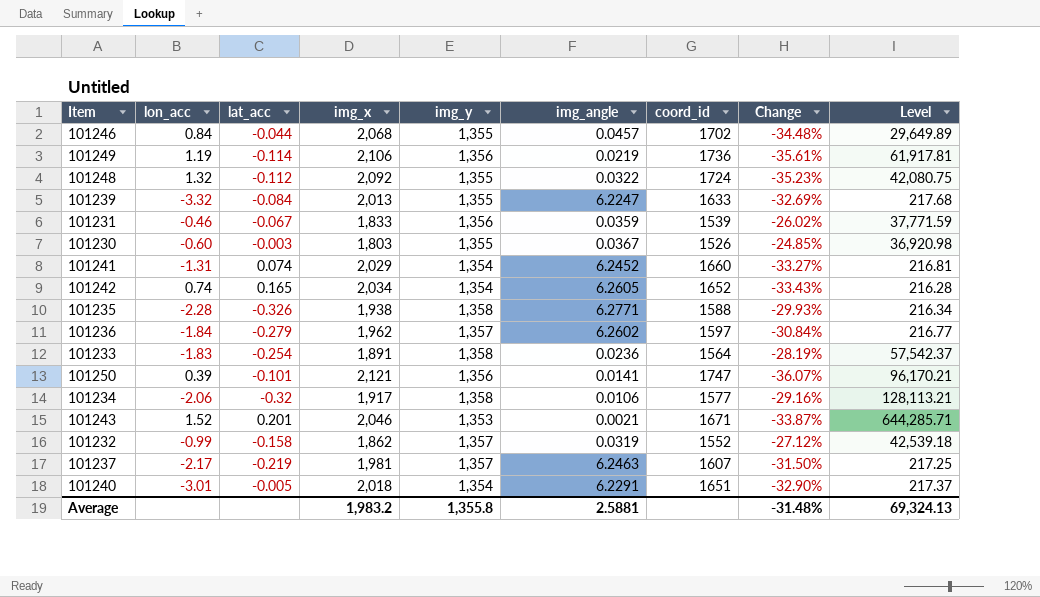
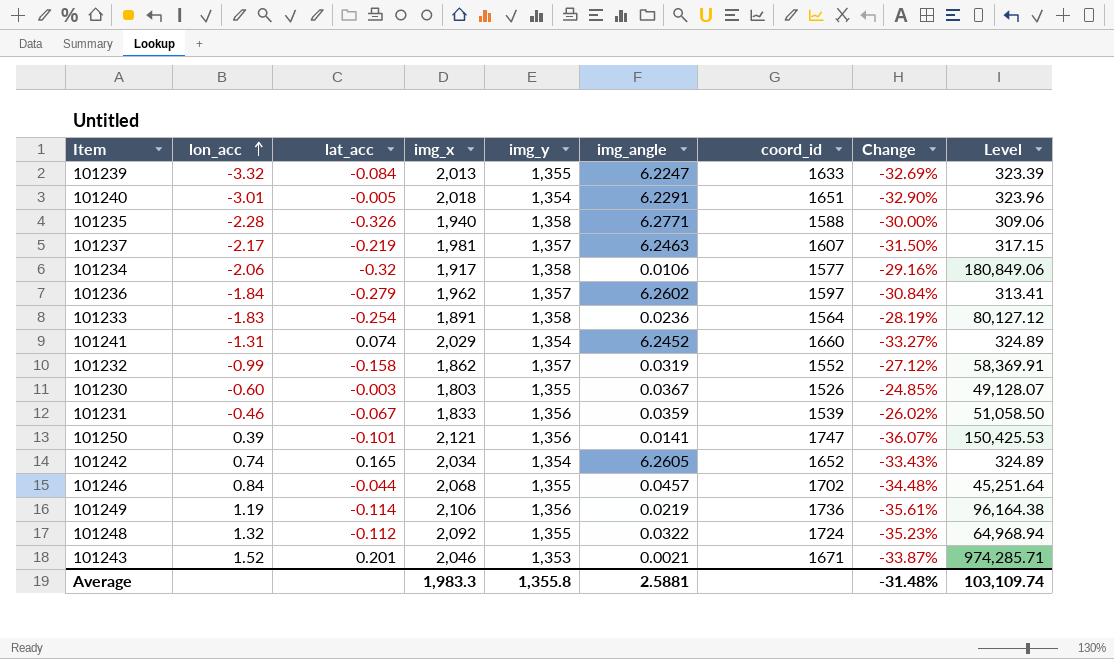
row order: none -> lon_acc ascending
column Level | formula: [img_y] / [img_angle] -> [img_x] / [img_angle]
101235 | img_x: 1,938 -> 1,940
101235 | Change: -29.93% -> -30.00%
Average | img_x: 1,983.2 -> 1,983.3
Average | Level: 69,324.13 -> 103,109.74

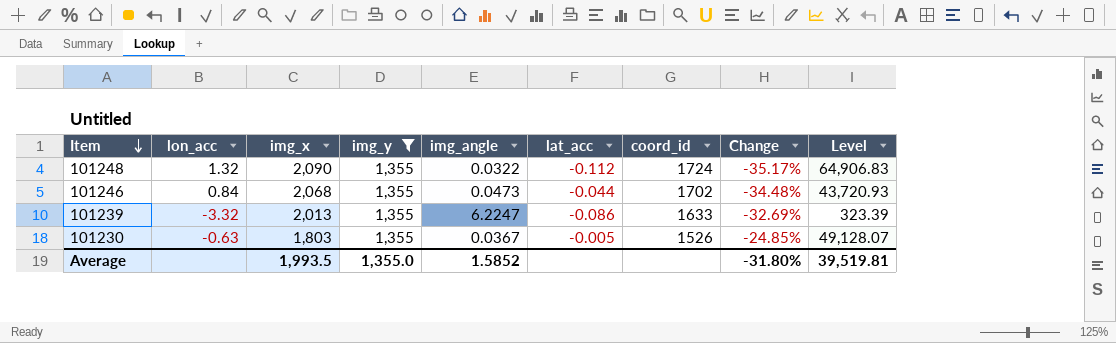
filter: none -> img_y = 1,355
row order: lon_acc ascending -> Item descending
column lat_acc | position: 3 -> 6
101248 | img_x: 2,092 -> 2,090
101248 | Change: -35.23% -> -35.17%
101248 | Level: 64,968.94 -> 64,906.83
101246 | img_angle: 0.0457 -> 0.0473
101246 | Level: 45,251.64 -> 43,720.93
101239 | lat_acc: -0.084 -> -0.086
101230 | lon_acc: -0.60 -> -0.63
101230 | lat_acc: -0.003 -> -0.005
Average | img_x: 1,983.3 -> 1,993.5
Average | img_y: 1,355.8 -> 1,355.0
Average | img_angle: 2.5881 -> 1.5852
Average | Change: -31.48% -> -31.80%
Average | Level: 103,109.74 -> 39,519.81

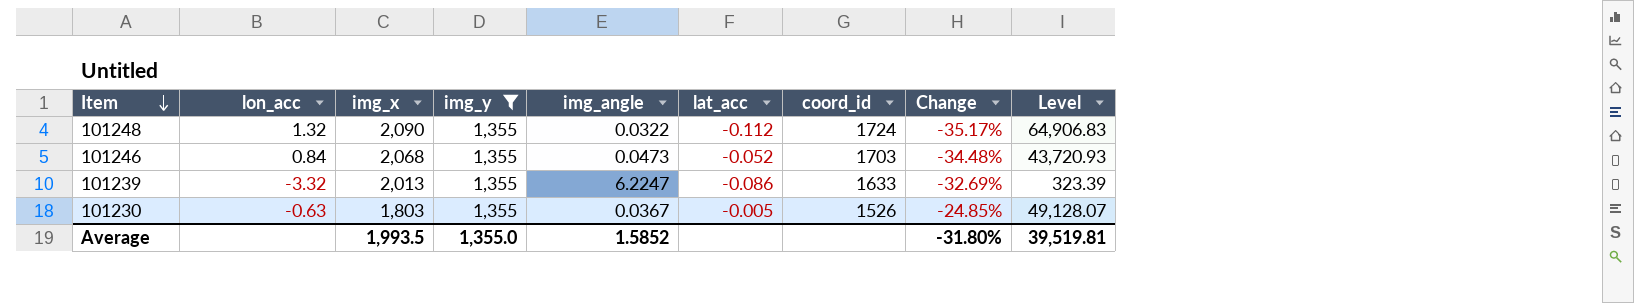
101246 | lat_acc: -0.044 -> -0.052
101246 | coord_id: 1702 -> 1703

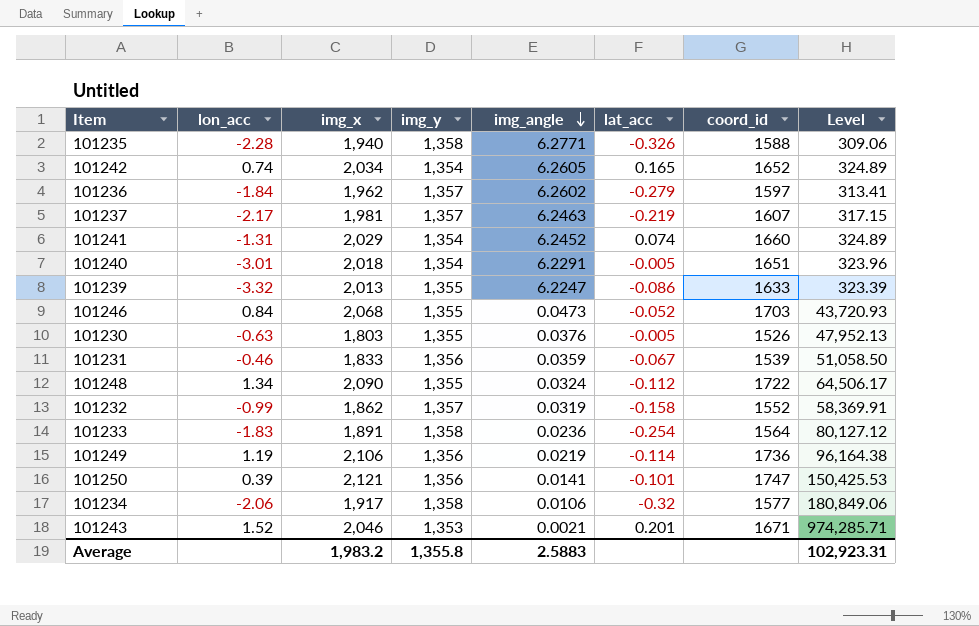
filter: img_y = 1,355 -> none
row order: Item descending -> img_angle descending
column Change | formula: ([img_y] - [img_x]) / [img_x] -> none
101230 | img_angle: 0.0367 -> 0.0376
101230 | Level: 49,128.07 -> 47,952.13
101248 | lon_acc: 1.32 -> 1.34
101248 | img_angle: 0.0322 -> 0.0324
101248 | coord_id: 1724 -> 1722
101248 | Level: 64,906.83 -> 64,506.17
Average | img_x: 1,993.5 -> 1,983.2
Average | img_y: 1,355.0 -> 1,355.8
Average | img_angle: 1.5852 -> 2.5883
Average | Level: 39,519.81 -> 102,923.31

